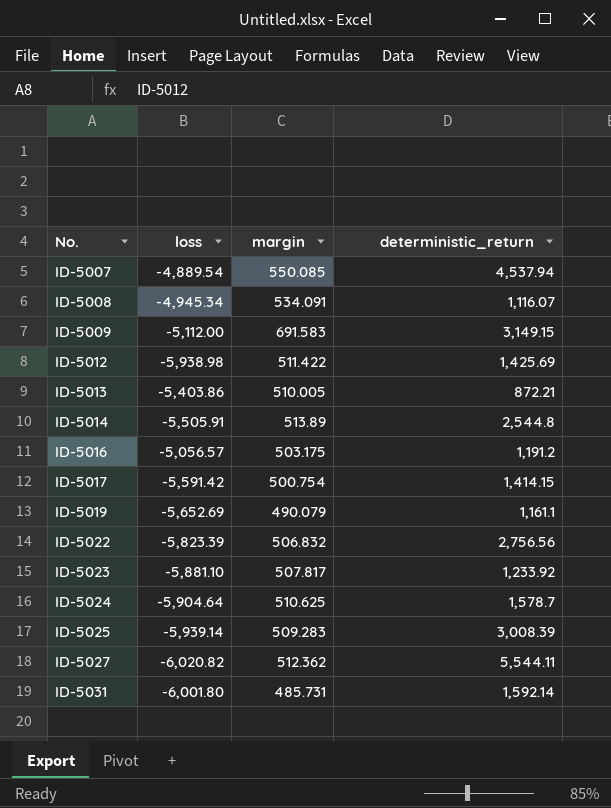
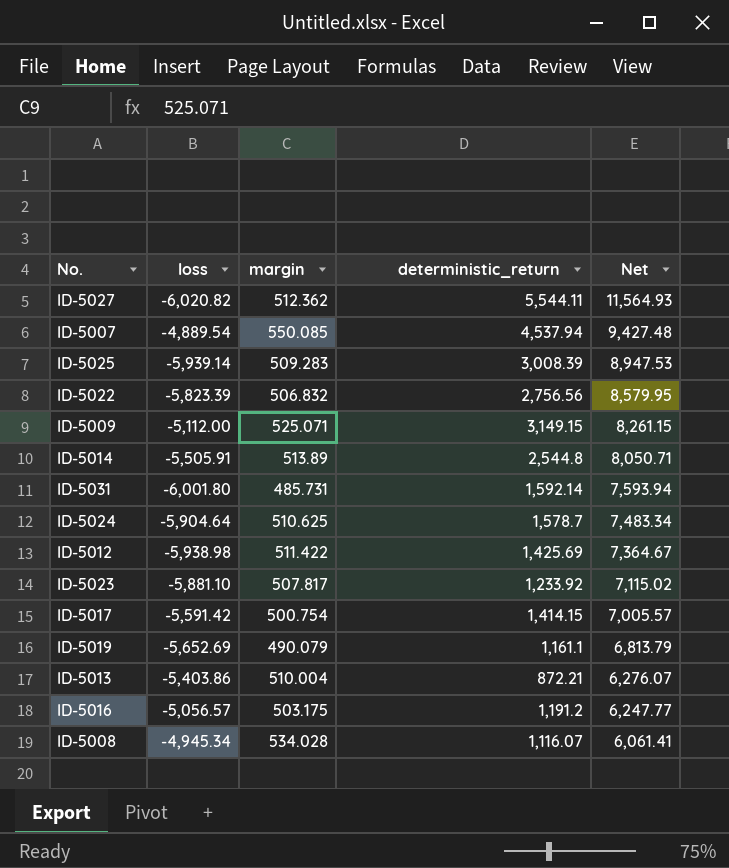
row order: No. ascending -> Net descending
column Net | formula: none -> [deterministic_return] - [loss]
ID-5009 | margin: 691.583 -> 525.071
ID-5013 | margin: 510.005 -> 510.004
ID-5008 | margin: 534.091 -> 534.028

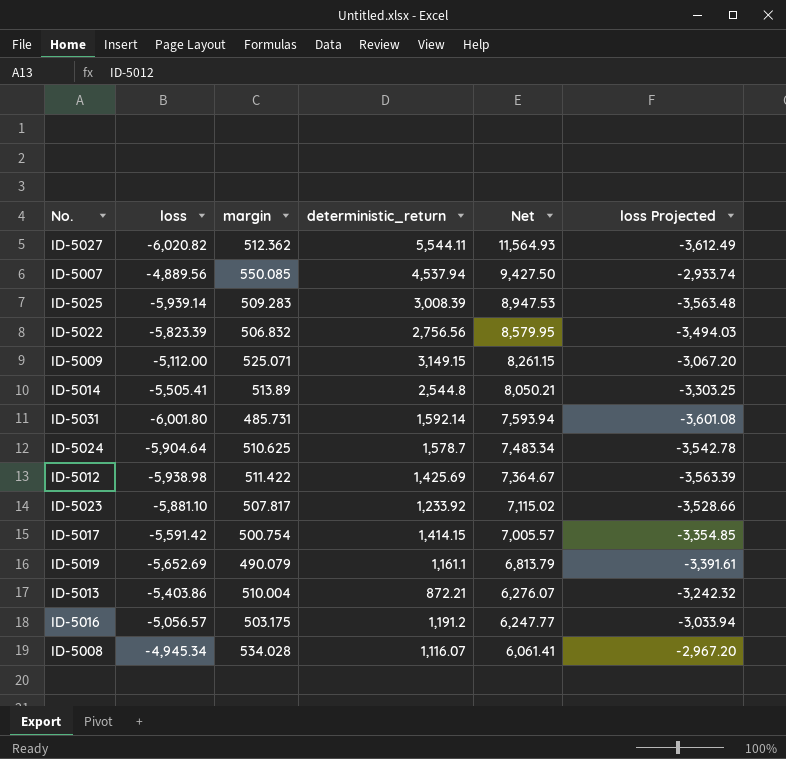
column loss Projected | formula: none -> [loss] * 0.6
ID-5007 | loss: -4,889.54 -> -4,889.56
ID-5007 | Net: 9,427.48 -> 9,427.50
ID-5014 | loss: -5,505.91 -> -5,505.41
ID-5014 | Net: 8,050.71 -> 8,050.21

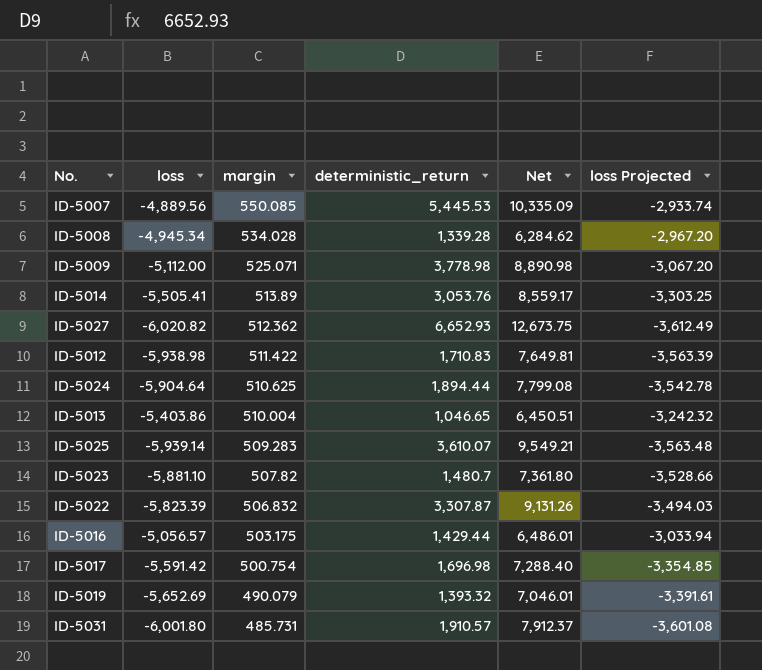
row order: Net descending -> margin descending
ID-5007 | deterministic_return: 4,537.94 -> 5,445.53
ID-5007 | Net: 9,427.50 -> 10,335.09
ID-5008 | deterministic_return: 1,116.07 -> 1,339.28
ID-5008 | Net: 6,061.41 -> 6,284.62
ID-5009 | deterministic_return: 3,149.15 -> 3,778.98
ID-5009 | Net: 8,261.15 -> 8,890.98
ID-5014 | deterministic_return: 2,544.8 -> 3,053.76
ID-5014 | Net: 8,050.21 -> 8,559.17
ID-5027 | deterministic_return: 5,544.11 -> 6,652.93
ID-5027 | Net: 11,564.93 -> 12,673.75
ID-5012 | deterministic_return: 1,425.69 -> 1,710.83
ID-5012 | Net: 7,364.67 -> 7,649.81
ID-5024 | deterministic_return: 1,578.7 -> 1,894.44
ID-5024 | Net: 7,483.34 -> 7,799.08
ID-5013 | deterministic_return: 872.21 -> 1,046.65
ID-5013 | Net: 6,276.07 -> 6,450.51
ID-5025 | deterministic_return: 3,008.39 -> 3,610.07
ID-5025 | Net: 8,947.53 -> 9,549.21
ID-5023 | margin: 507.817 -> 507.82
ID-5023 | deterministic_return: 1,233.92 -> 1,480.7
ID-5023 | Net: 7,115.02 -> 7,361.80
ID-5022 | deterministic_return: 2,756.56 -> 3,307.87
ID-5022 | Net: 8,579.95 -> 9,131.26
ID-5016 | deterministic_return: 1,191.2 -> 1,429.44
ID-5016 | Net: 6,247.77 -> 6,486.01
ID-5017 | deterministic_return: 1,414.15 -> 1,696.98
ID-5017 | Net: 7,005.57 -> 7,288.40
ID-5019 | deterministic_return: 1,161.1 -> 1,393.32
ID-5019 | Net: 6,813.79 -> 7,046.01
ID-5031 | deterministic_return: 1,592.14 -> 1,910.57
ID-5031 | Net: 7,593.94 -> 7,912.37

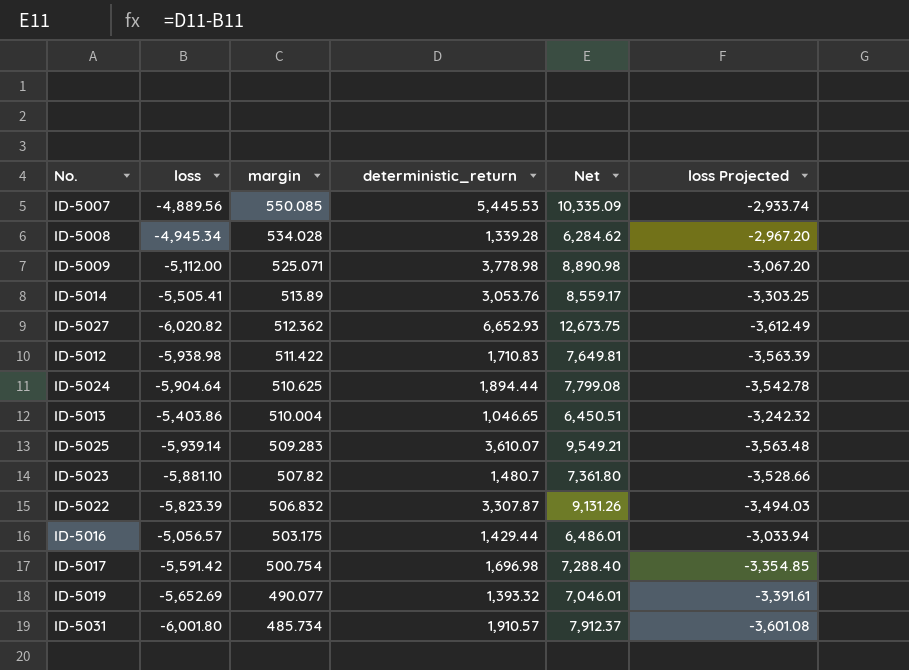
ID-5019 | margin: 490.079 -> 490.077
ID-5031 | margin: 485.731 -> 485.734

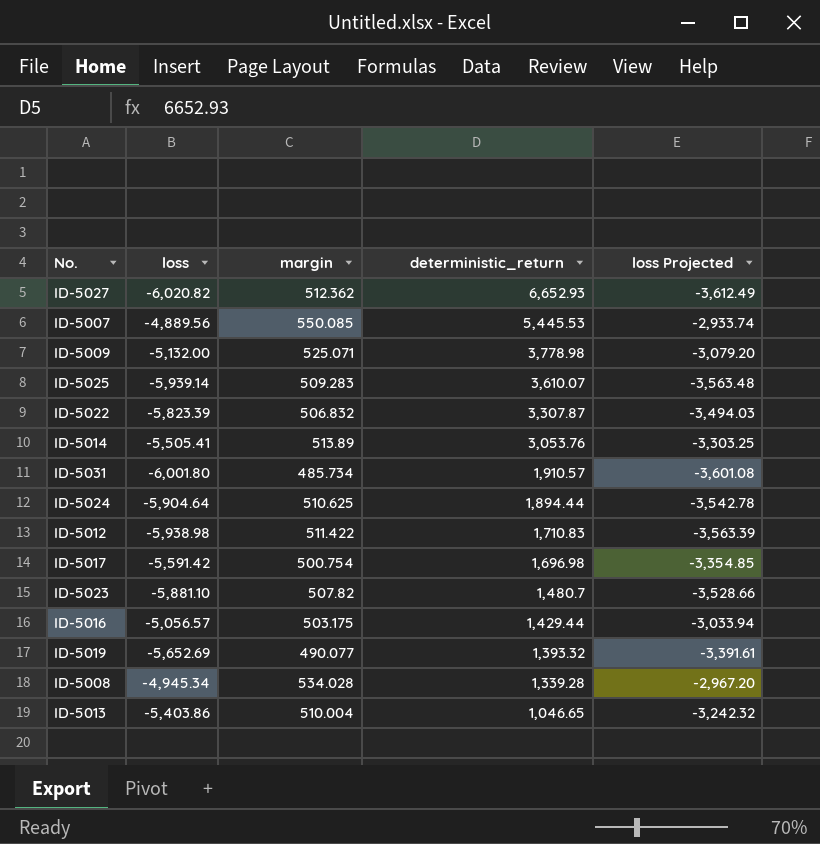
row order: margin descending -> deterministic_return descending
column Net | formula: [deterministic_return] - [loss] -> none
ID-5009 | loss: -5,112.00 -> -5,132.00
ID-5009 | loss Projected: -3,067.20 -> -3,079.20

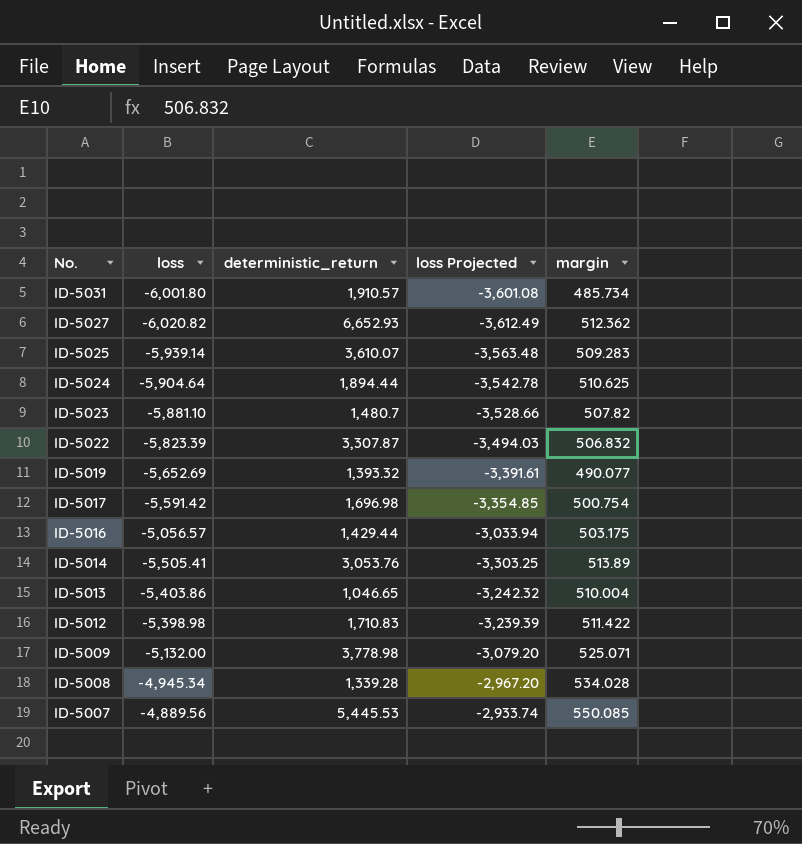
row order: deterministic_return descending -> No. descending
column margin | position: 3 -> 5
ID-5012 | loss: -5,938.98 -> -5,398.98
ID-5012 | loss Projected: -3,563.39 -> -3,239.39

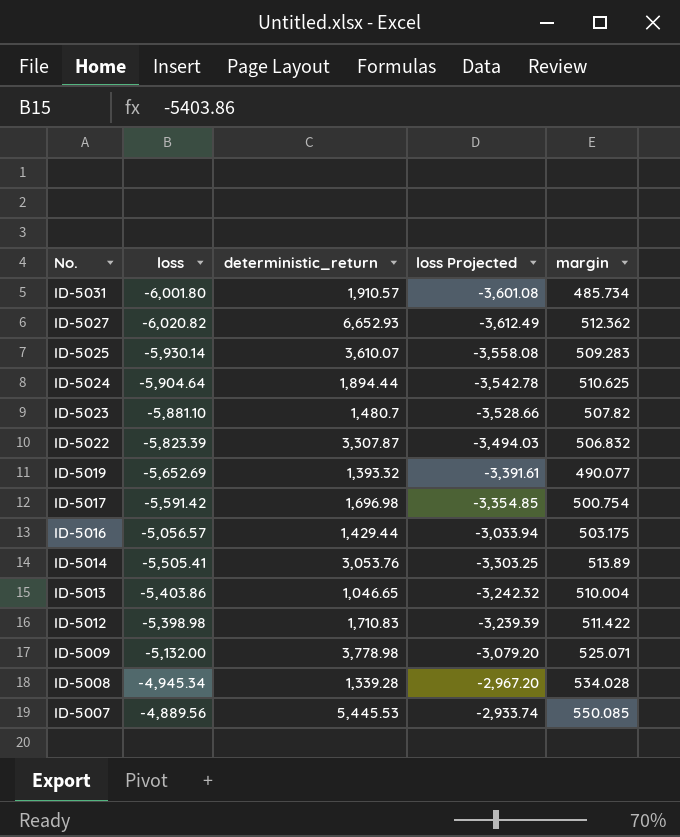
ID-5025 | loss: -5,939.14 -> -5,930.14
ID-5025 | loss Projected: -3,563.48 -> -3,558.08

